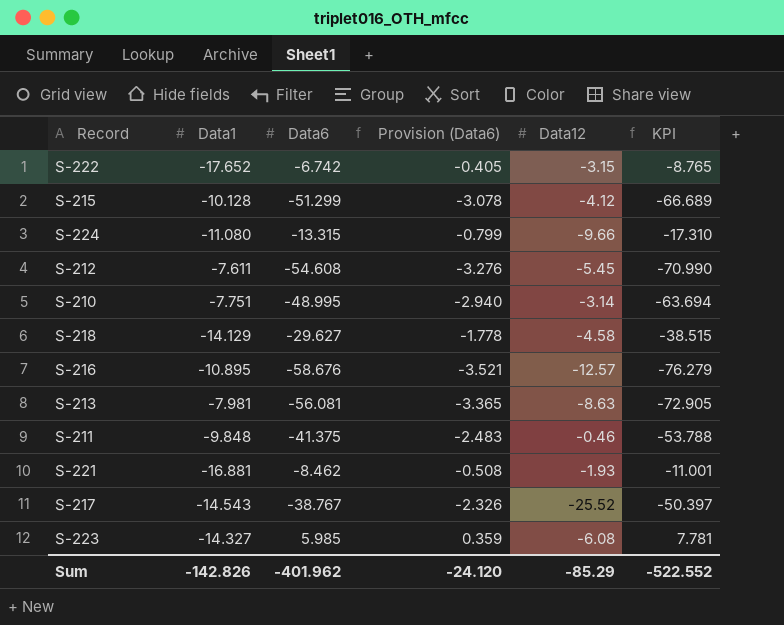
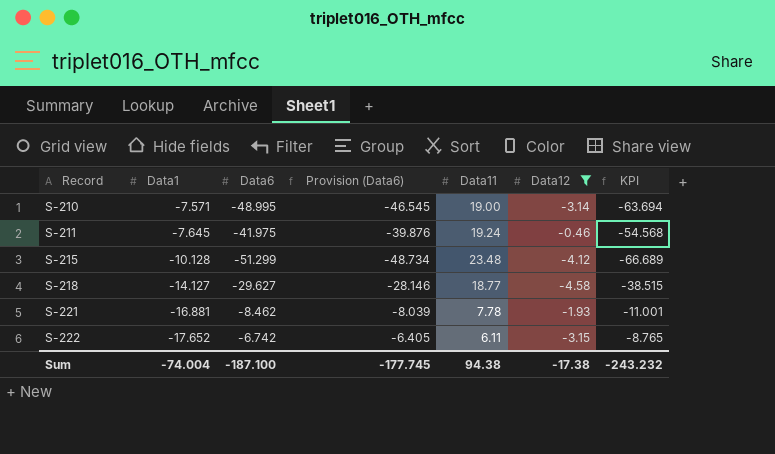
filter: none -> Data12 >= -4.58
row order: none -> Record ascending
column Provision (Data6) | formula: [Data6] * 0.06 -> [Data6] * 0.95
column Data11 | position: none -> 5
S-210 | Data1: -7.751 -> -7.571
S-211 | Data1: -9.848 -> -7.645
S-211 | Data6: -41.375 -> -41.975
S-211 | KPI: -53.788 -> -54.568
S-218 | Data1: -14.129 -> -14.127
Sum | Data1: -142.826 -> -74.004
Sum | Data6: -401.962 -> -187.100
Sum | Provision (Data6): -24.120 -> -177.745
Sum | Data12: -85.29 -> -17.38
Sum | KPI: -522.552 -> -243.232

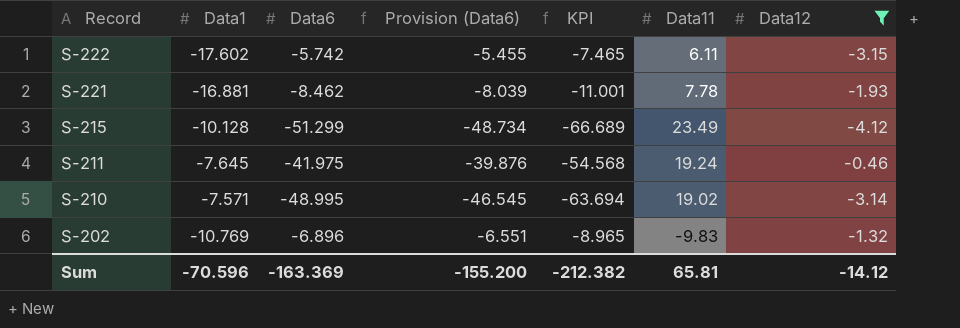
row order: Record ascending -> Record descending
column KPI | position: 7 -> 5
row S-218: -14.127 | -29.627 | -28.146 | 18.77 | -4.58 | -38.515 -> none
S-222 | Data1: -17.652 -> -17.602
S-222 | Data6: -6.742 -> -5.742
S-222 | Provision (Data6): -6.405 -> -5.455
S-222 | KPI: -8.765 -> -7.465
S-215 | Data11: 23.48 -> 23.49
S-210 | Data11: 19.00 -> 19.02
row S-202: none -> -10.769 | -6.896 | -6.551 | -8.965 | -9.83 | -1.32
Sum | Data1: -74.004 -> -70.596
Sum | Data6: -187.100 -> -163.369
Sum | Provision (Data6): -177.745 -> -155.200
Sum | KPI: -243.232 -> -212.382
Sum | Data11: 94.38 -> 65.81
Sum | Data12: -17.38 -> -14.12

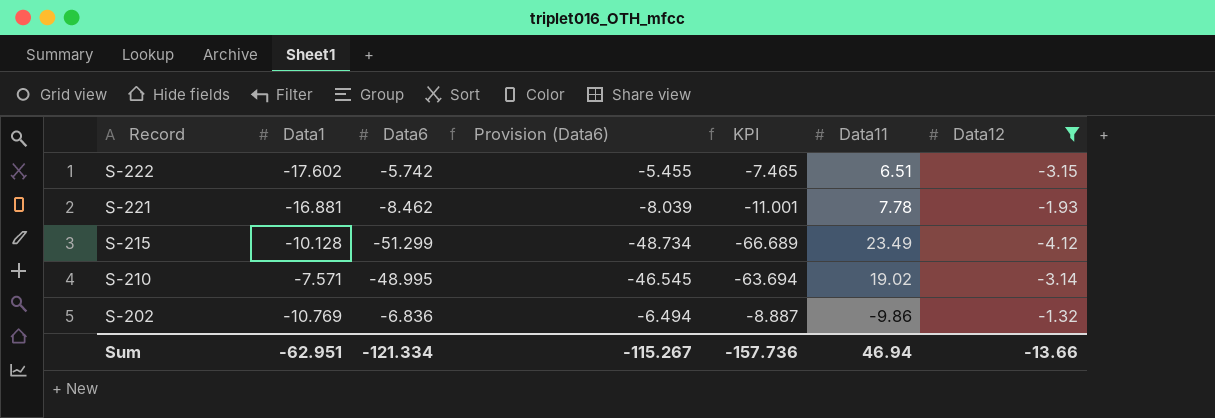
row S-211: -7.645 | -41.975 | -39.876 | -54.568 | 19.24 | -0.46 -> none
S-222 | Data11: 6.11 -> 6.51
S-202 | Data6: -6.896 -> -6.836
S-202 | Provision (Data6): -6.551 -> -6.494
S-202 | KPI: -8.965 -> -8.887
S-202 | Data11: -9.83 -> -9.86
Sum | Data1: -70.596 -> -62.951
Sum | Data6: -163.369 -> -121.334
Sum | Provision (Data6): -155.200 -> -115.267
Sum | KPI: -212.382 -> -157.736
Sum | Data11: 65.81 -> 46.94
Sum | Data12: -14.12 -> -13.66

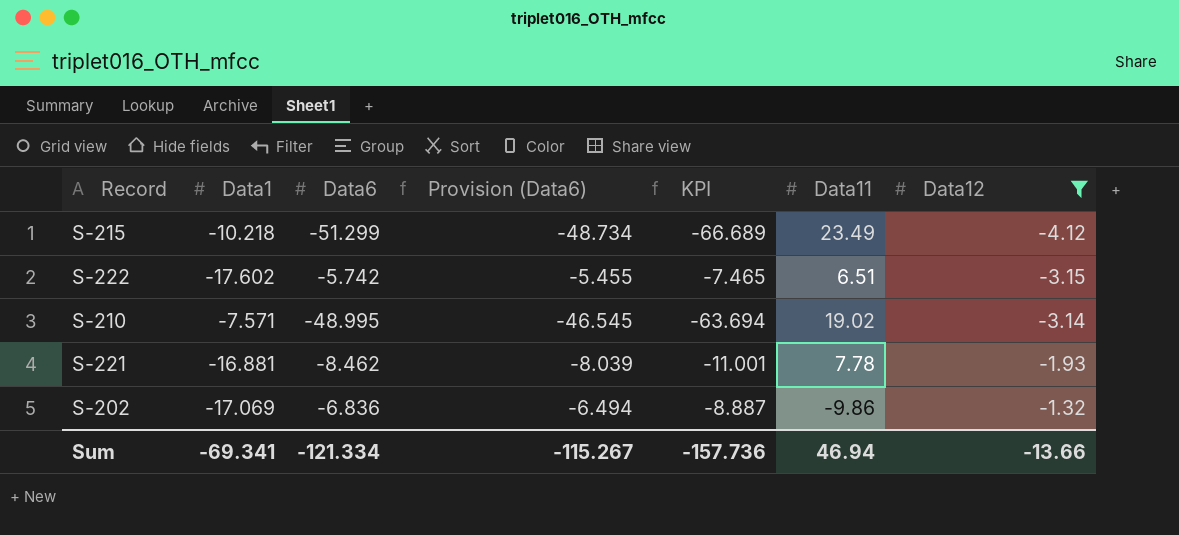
row order: Record descending -> Data12 ascending
S-215 | Data1: -10.128 -> -10.218
S-202 | Data1: -10.769 -> -17.069
Sum | Data1: -62.951 -> -69.341

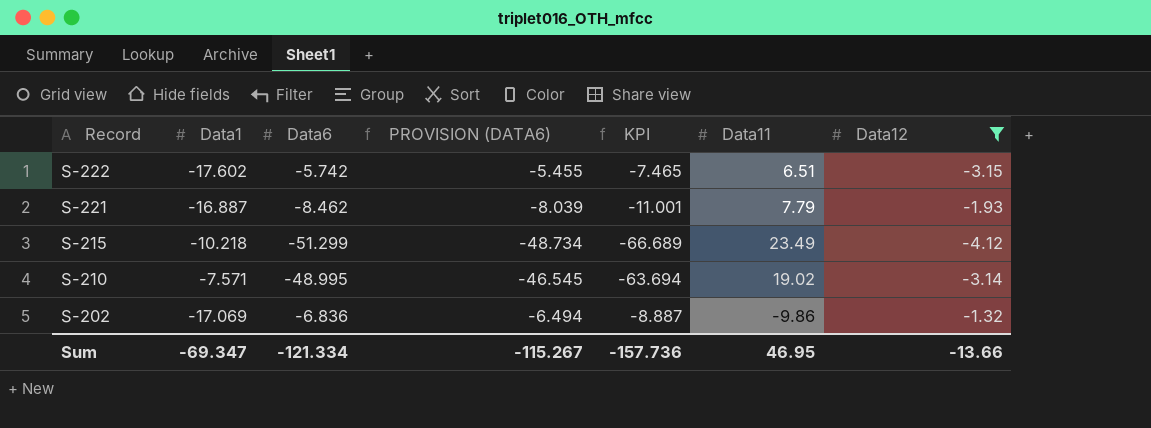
row order: Data12 ascending -> Record descending
column name: Provision (Data6) -> PROVISION (DATA6)
S-221 | Data1: -16.881 -> -16.887
S-221 | Data11: 7.78 -> 7.79
Sum | Data1: -69.341 -> -69.347
Sum | Data11: 46.94 -> 46.95

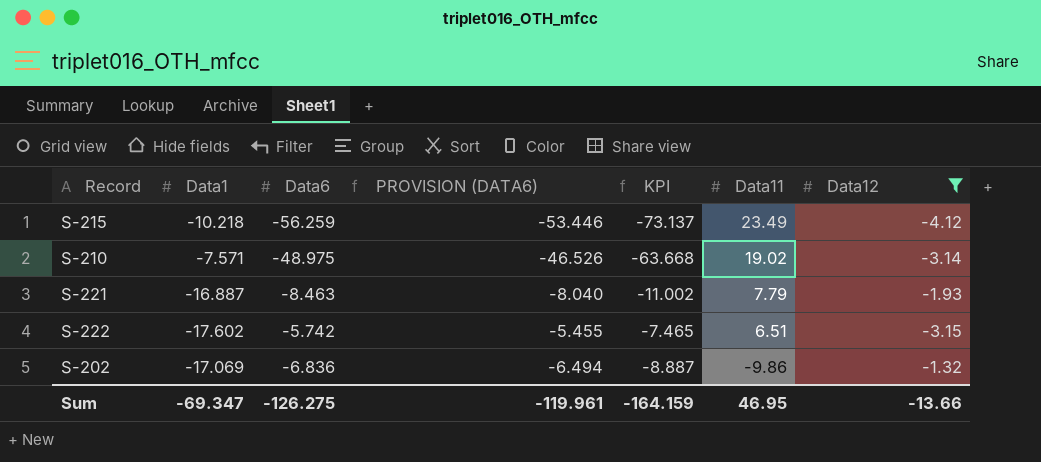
row order: Record descending -> Data11 descending
S-215 | Data6: -51.299 -> -56.259
S-215 | PROVISION (DATA6): -48.734 -> -53.446
S-215 | KPI: -66.689 -> -73.137
S-210 | Data6: -48.995 -> -48.975
S-210 | PROVISION (DATA6): -46.545 -> -46.526
S-210 | KPI: -63.694 -> -63.668
S-221 | Data6: -8.462 -> -8.463
S-221 | PROVISION (DATA6): -8.039 -> -8.040
S-221 | KPI: -11.001 -> -11.002
Sum | Data6: -121.334 -> -126.275
Sum | PROVISION (DATA6): -115.267 -> -119.961
Sum | KPI: -157.736 -> -164.159

